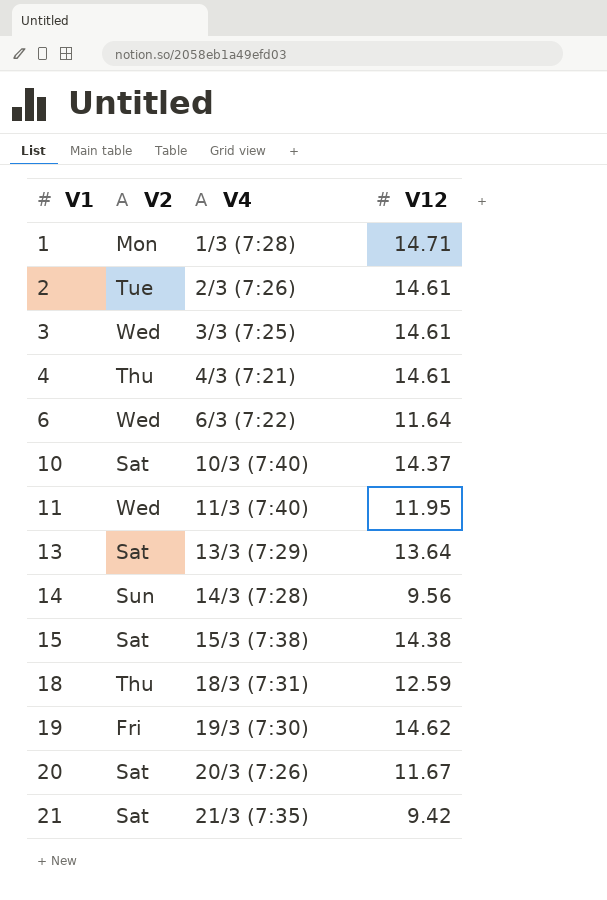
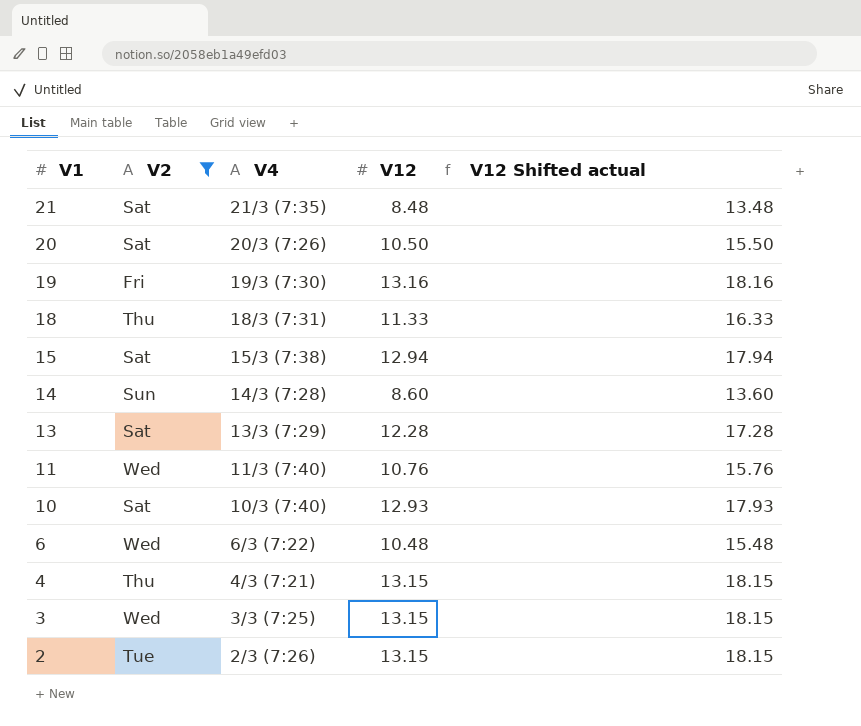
filter: none -> V2 != Mon
row order: V1 ascending -> V1 descending
column V12 Shifted actual | formula: none -> [V12] + 5
21 | V12: 9.42 -> 8.48
20 | V12: 11.67 -> 10.50
19 | V12: 14.62 -> 13.16
18 | V12: 12.59 -> 11.33
15 | V12: 14.38 -> 12.94
14 | V12: 9.56 -> 8.60
13 | V12: 13.64 -> 12.28
11 | V12: 11.95 -> 10.76
10 | V12: 14.37 -> 12.93
6 | V12: 11.64 -> 10.48
4 | V12: 14.61 -> 13.15
3 | V12: 14.61 -> 13.15
2 | V12: 14.61 -> 13.15

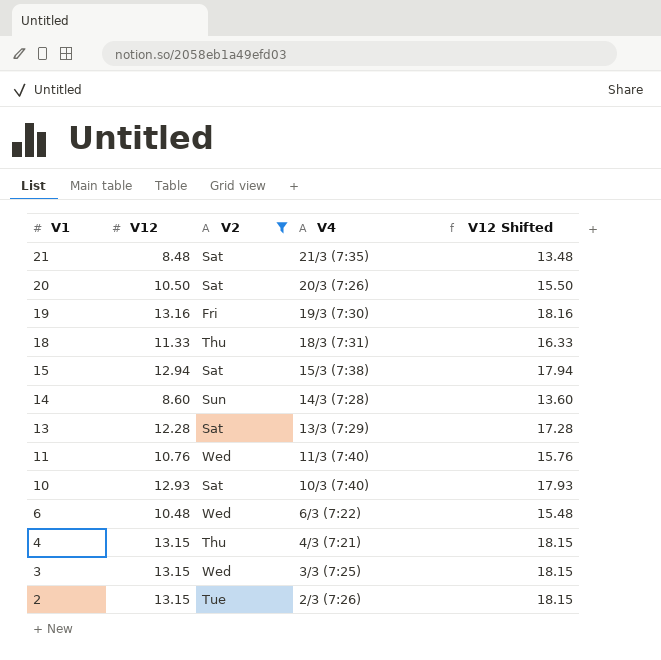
column V12 | position: 4 -> 2
column name: V12 Shifted actual -> V12 Shifted

